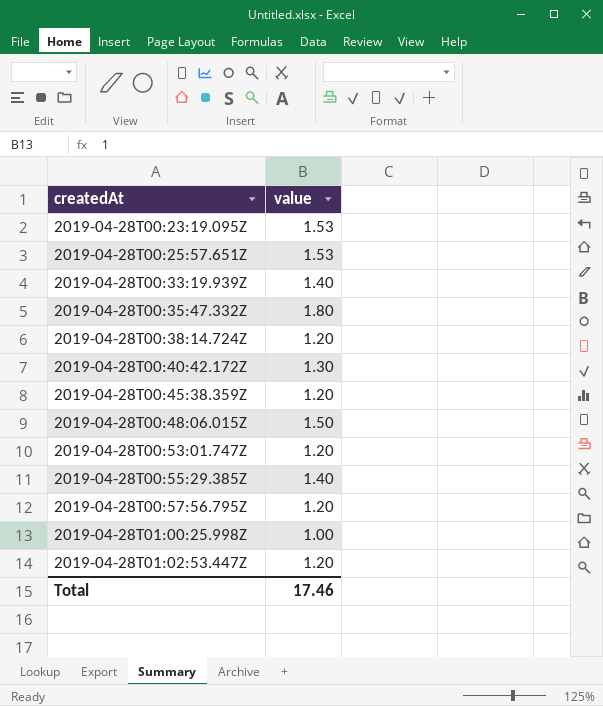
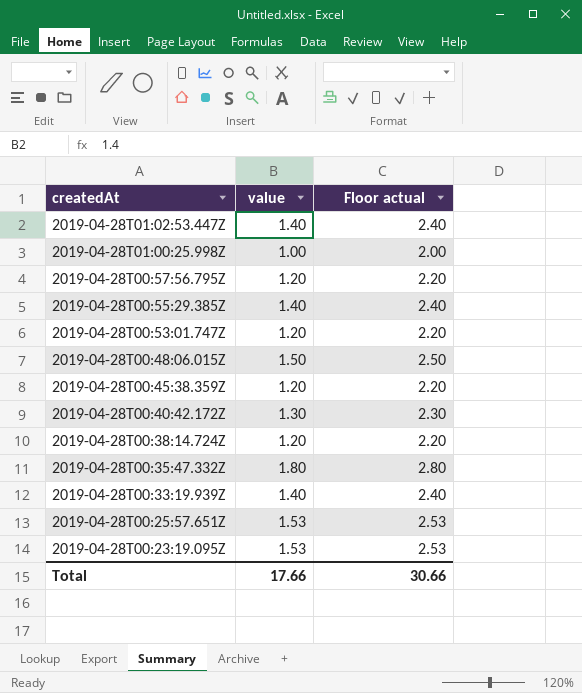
row order: createdAt ascending -> createdAt descending
column Floor actual | formula: none -> [value] + 1
2019-04-28T01:02:53.447Z | value: 1.20 -> 1.40
Total | value: 17.46 -> 17.66

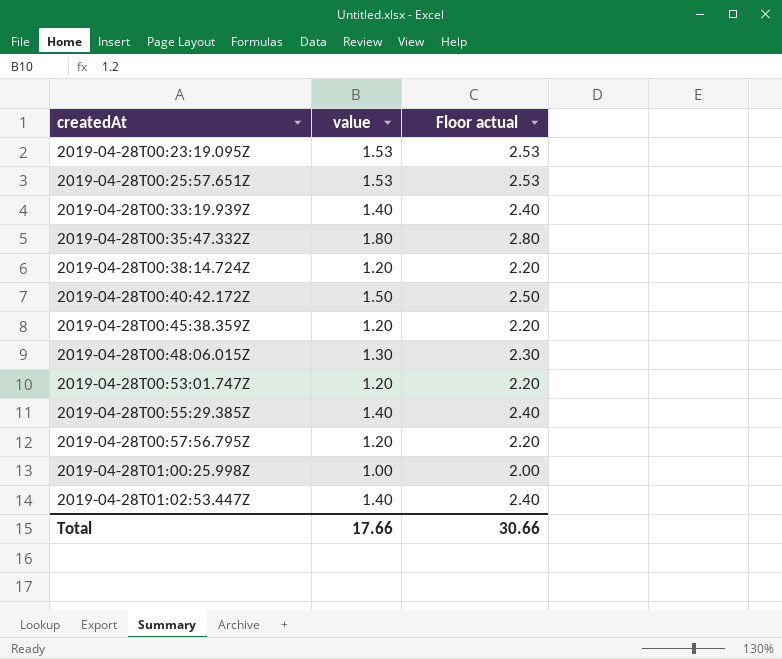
row order: createdAt descending -> createdAt ascending
2019-04-28T00:40:42.172Z | value: 1.30 -> 1.50
2019-04-28T00:40:42.172Z | Floor actual: 2.30 -> 2.50
2019-04-28T00:48:06.015Z | value: 1.50 -> 1.30
2019-04-28T00:48:06.015Z | Floor actual: 2.50 -> 2.30

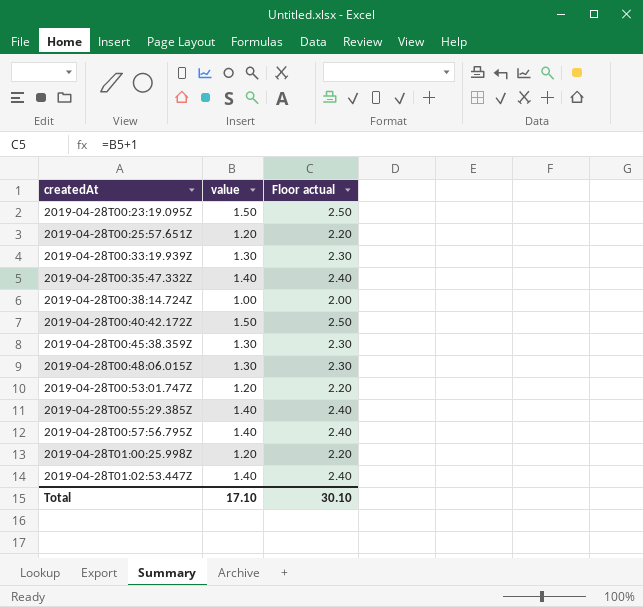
2019-04-28T00:23:19.095Z | value: 1.53 -> 1.50
2019-04-28T00:23:19.095Z | Floor actual: 2.53 -> 2.50
2019-04-28T00:25:57.651Z | value: 1.53 -> 1.20
2019-04-28T00:25:57.651Z | Floor actual: 2.53 -> 2.20
2019-04-28T00:33:19.939Z | value: 1.40 -> 1.30
2019-04-28T00:33:19.939Z | Floor actual: 2.40 -> 2.30
2019-04-28T00:35:47.332Z | value: 1.80 -> 1.40
2019-04-28T00:35:47.332Z | Floor actual: 2.80 -> 2.40
2019-04-28T00:38:14.724Z | value: 1.20 -> 1.00
2019-04-28T00:38:14.724Z | Floor actual: 2.20 -> 2.00
2019-04-28T00:45:38.359Z | value: 1.20 -> 1.30
2019-04-28T00:45:38.359Z | Floor actual: 2.20 -> 2.30
2019-04-28T00:57:56.795Z | value: 1.20 -> 1.40
2019-04-28T00:57:56.795Z | Floor actual: 2.20 -> 2.40
2019-04-28T01:00:25.998Z | value: 1.00 -> 1.20
2019-04-28T01:00:25.998Z | Floor actual: 2.00 -> 2.20
Total | value: 17.66 -> 17.10
Total | Floor actual: 30.66 -> 30.10

